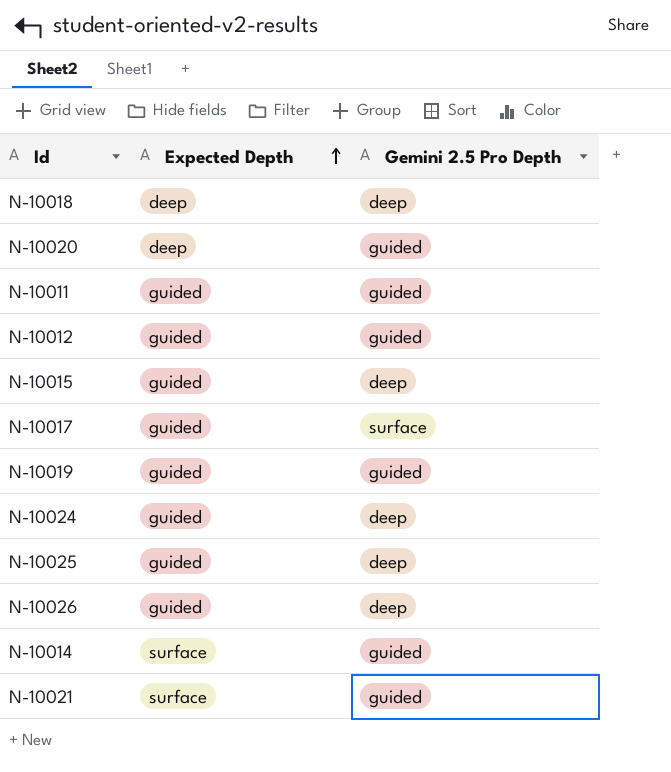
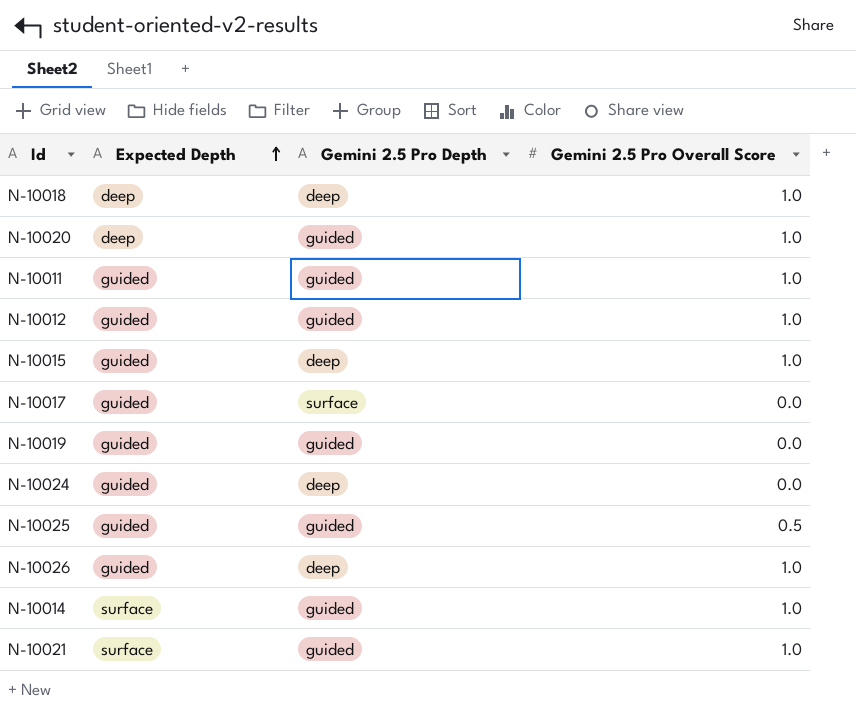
column Gemini 2.5 Pro Overall Score | position: none -> 4
N-10025 | Gemini 2.5 Pro Depth: deep -> guided

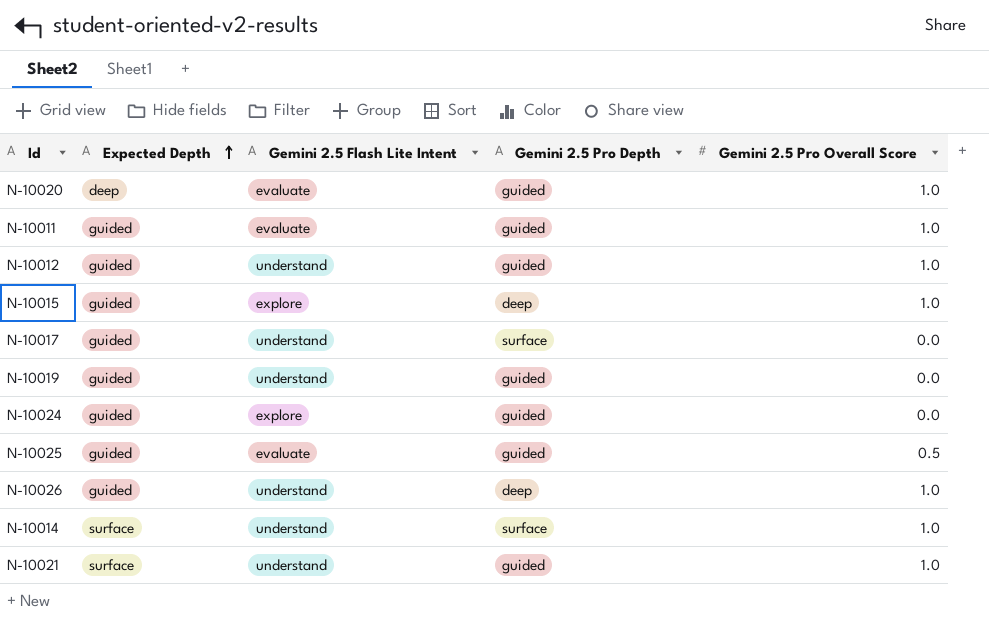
column Gemini 2.5 Flash Lite Intent | position: none -> 3
row N-10018: deep | deep | 1.0 -> none
N-10024 | Gemini 2.5 Pro Depth: deep -> guided
N-10014 | Gemini 2.5 Pro Depth: guided -> surface

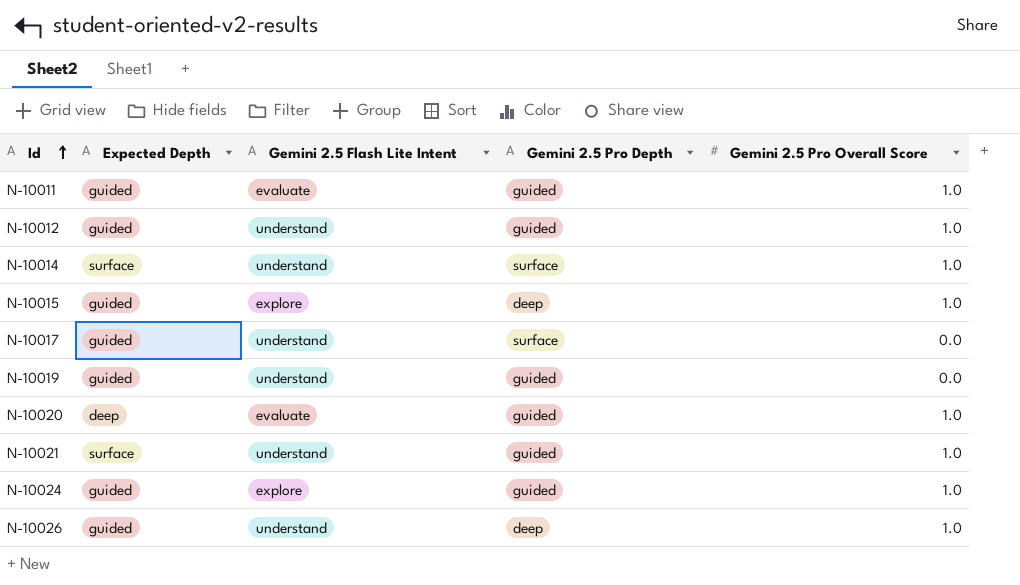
row order: Expected Depth ascending -> Id ascending
row N-10025: guided | evaluate | guided | 0.5 -> none
N-10024 | Gemini 2.5 Pro Overall Score: 0.0 -> 1.0

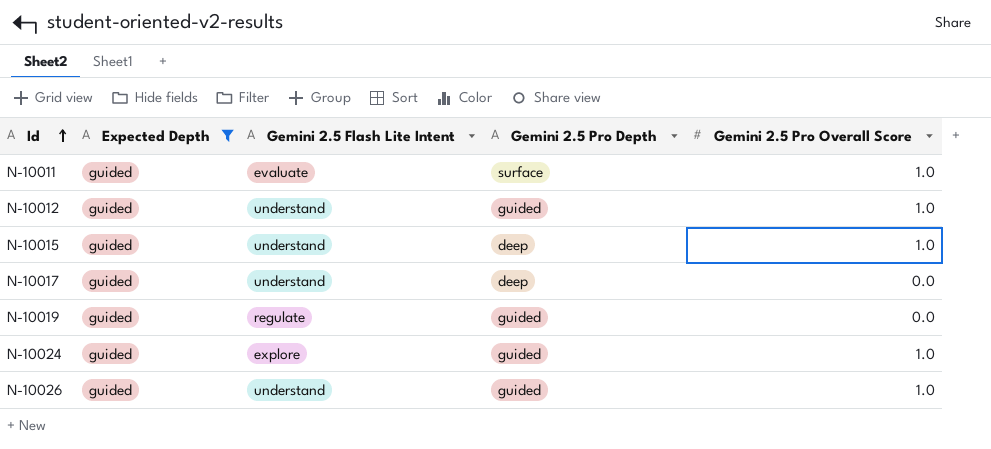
filter: none -> Expected Depth = guided
N-10011 | Gemini 2.5 Pro Depth: guided -> surface
N-10015 | Gemini 2.5 Flash Lite Intent: explore -> understand
N-10017 | Gemini 2.5 Pro Depth: surface -> deep
N-10019 | Gemini 2.5 Flash Lite Intent: understand -> regulate
N-10026 | Gemini 2.5 Pro Depth: deep -> guided

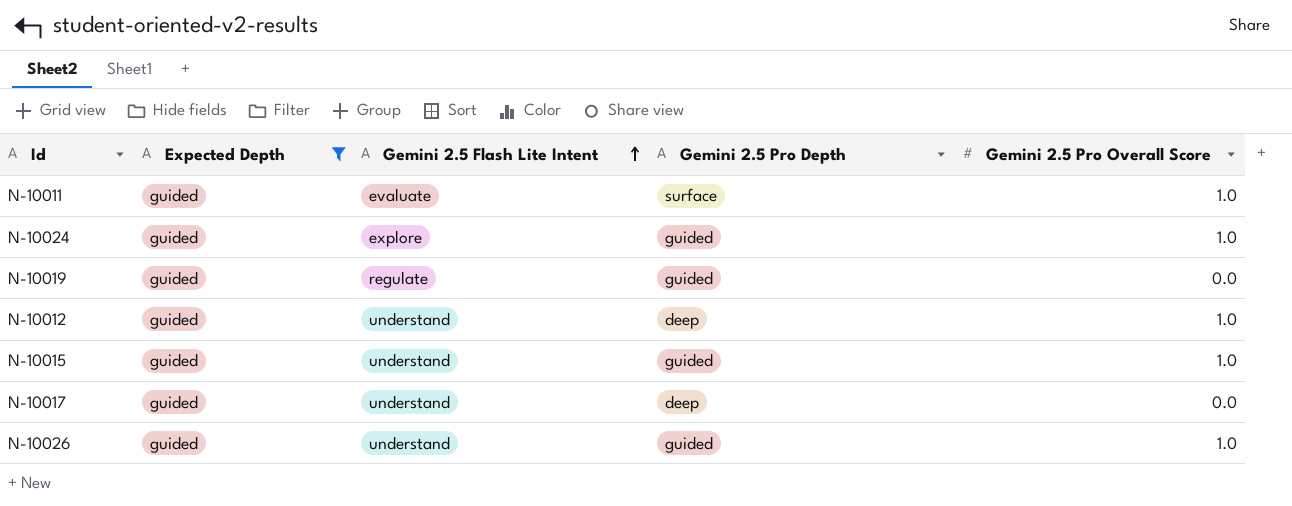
row order: Id ascending -> Gemini 2.5 Flash Lite Intent ascending
N-10012 | Gemini 2.5 Pro Depth: guided -> deep
N-10015 | Gemini 2.5 Pro Depth: deep -> guided

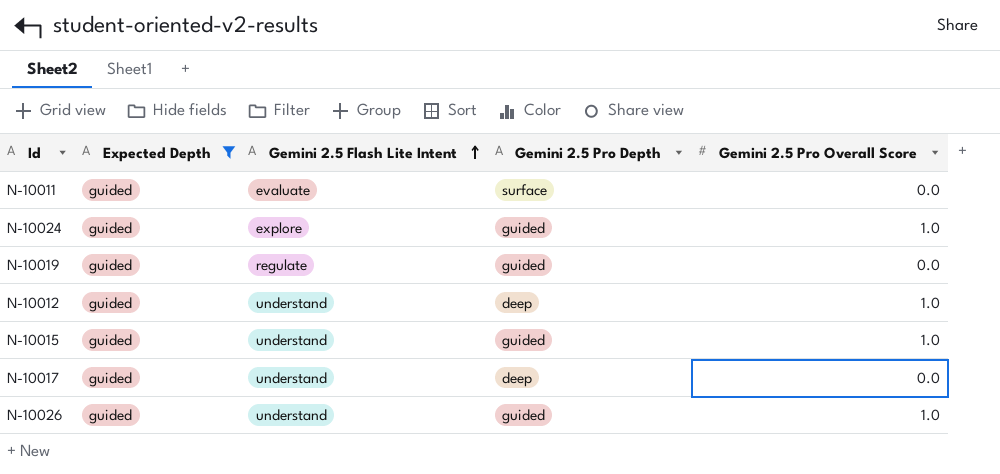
N-10011 | Gemini 2.5 Pro Overall Score: 1.0 -> 0.0

